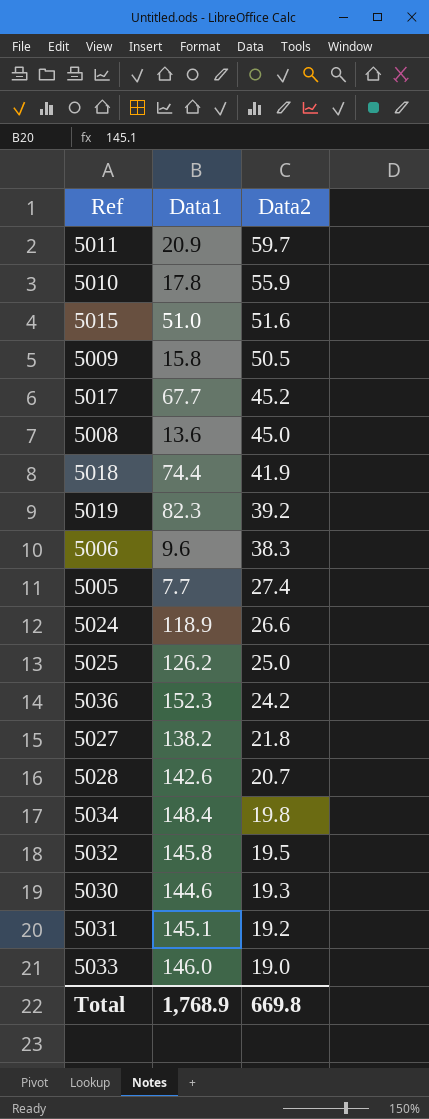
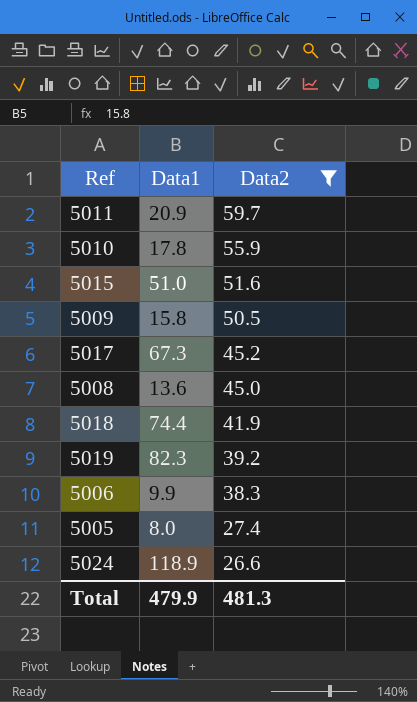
filter: none -> Data2 >= 26.6
5017 | Data1: 67.7 -> 67.3
5006 | Data1: 9.6 -> 9.9
5005 | Data1: 7.7 -> 8.0
Total | Data1: 1,768.9 -> 479.9
Total | Data2: 669.8 -> 481.3

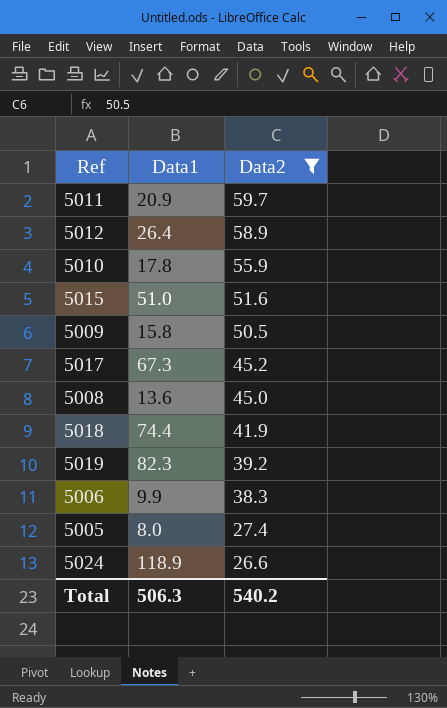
row 5012: none -> 26.4 | 58.9
Total | Data1: 479.9 -> 506.3
Total | Data2: 481.3 -> 540.2

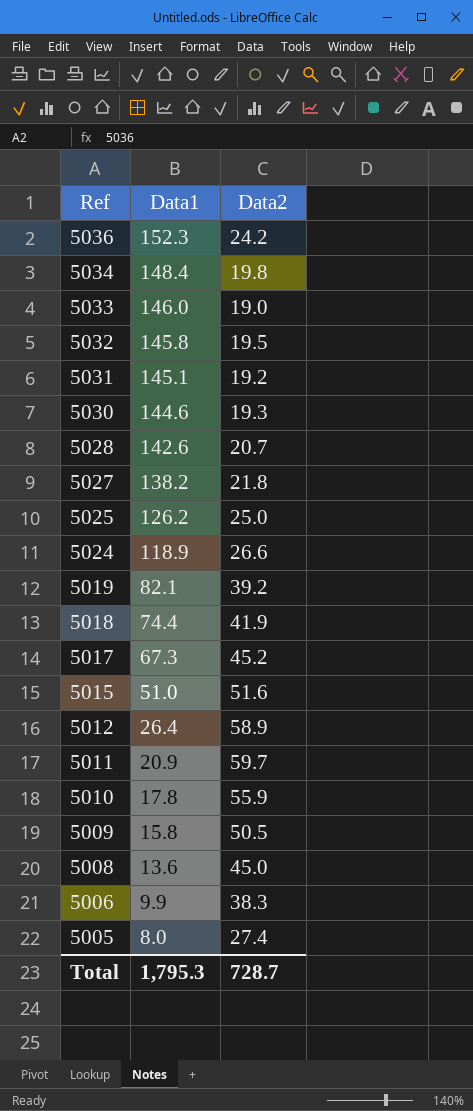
filter: Data2 >= 26.6 -> none
row order: Data2 descending -> Ref descending
5019 | Data1: 82.3 -> 82.1
Total | Data1: 506.3 -> 1,795.3
Total | Data2: 540.2 -> 728.7

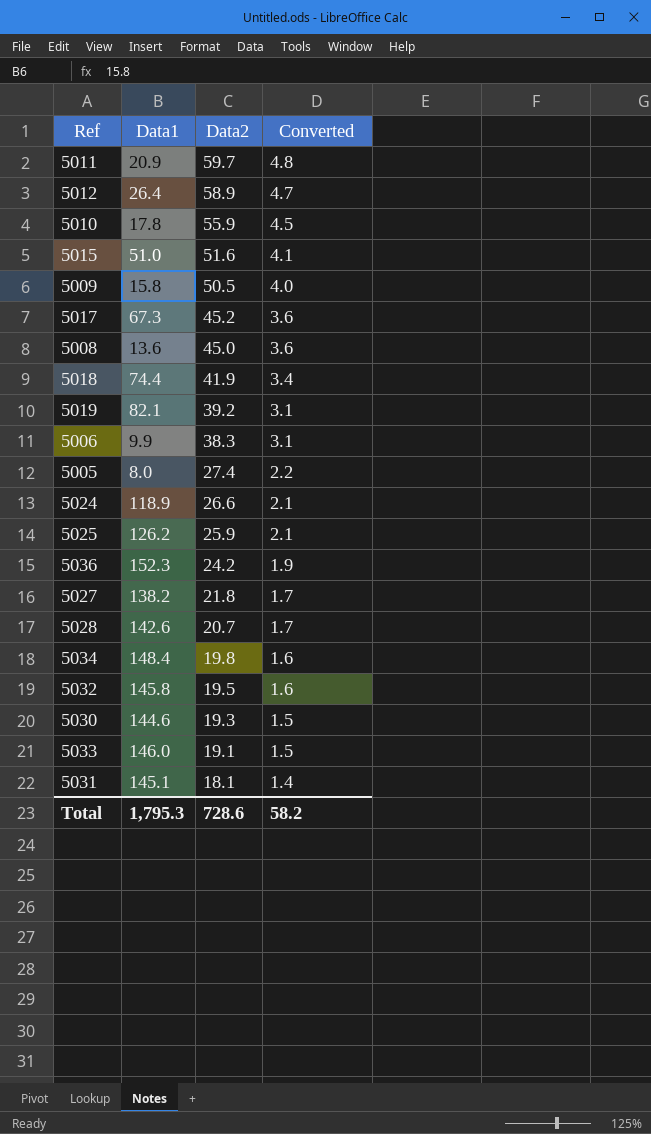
row order: Ref descending -> Data2 descending
column Converted | formula: none -> [Data2] * 0.08
5025 | Data2: 25.0 -> 25.9
5033 | Data2: 19.0 -> 19.1
5031 | Data2: 19.2 -> 18.1
Total | Data2: 728.7 -> 728.6

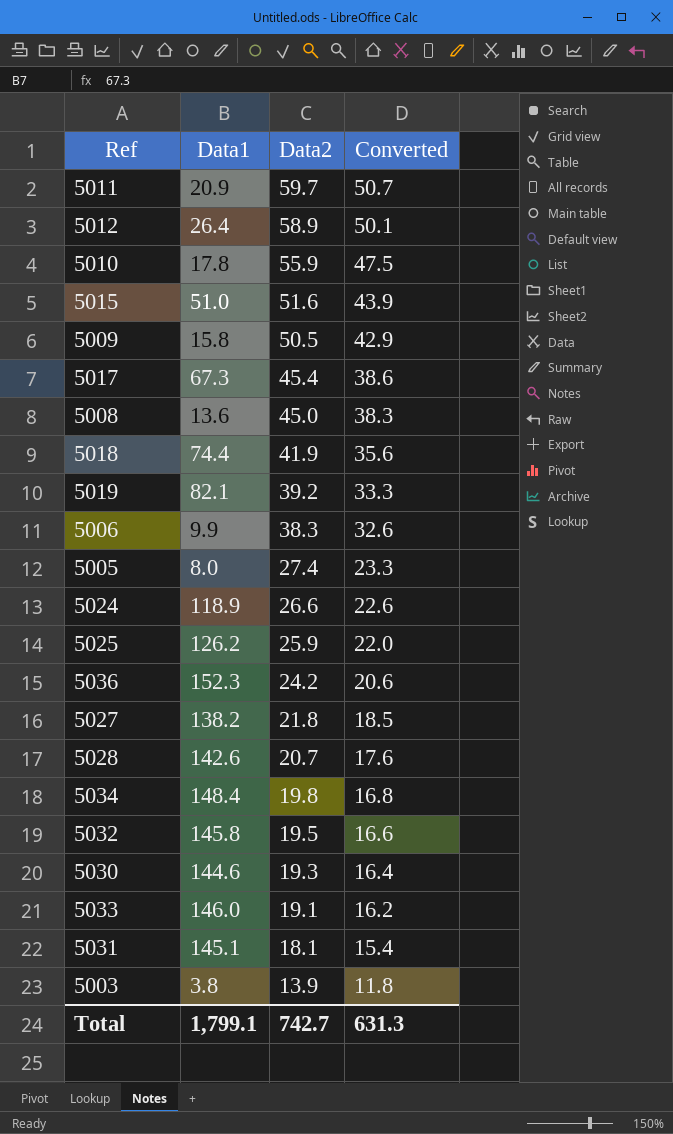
column Converted | formula: [Data2] * 0.08 -> [Data2] * 0.85
5017 | Data2: 45.2 -> 45.4
row 5003: none -> 3.8 | 13.9 | 11.8
Total | Data1: 1,795.3 -> 1,799.1
Total | Data2: 728.6 -> 742.7
Total | Converted: 58.2 -> 631.3

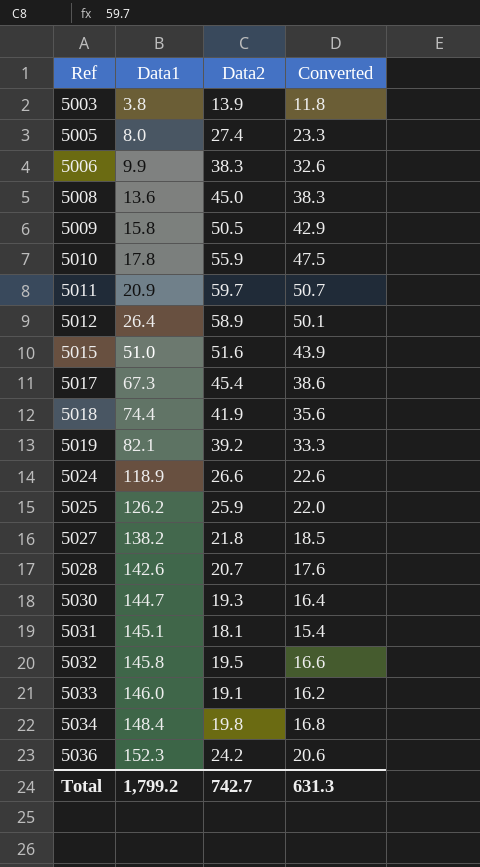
row order: Data2 descending -> Ref ascending
5030 | Data1: 144.6 -> 144.7
Total | Data1: 1,799.1 -> 1,799.2

